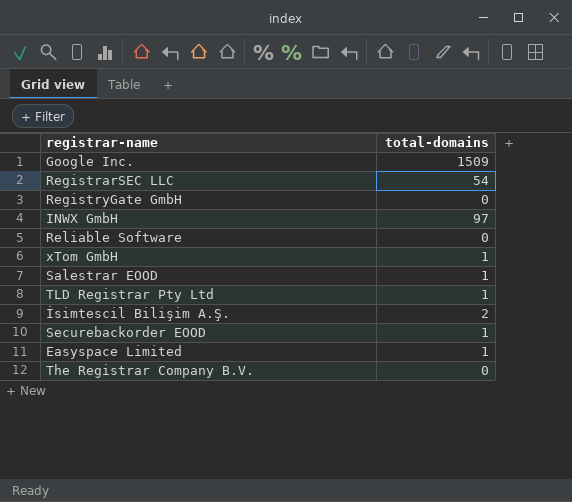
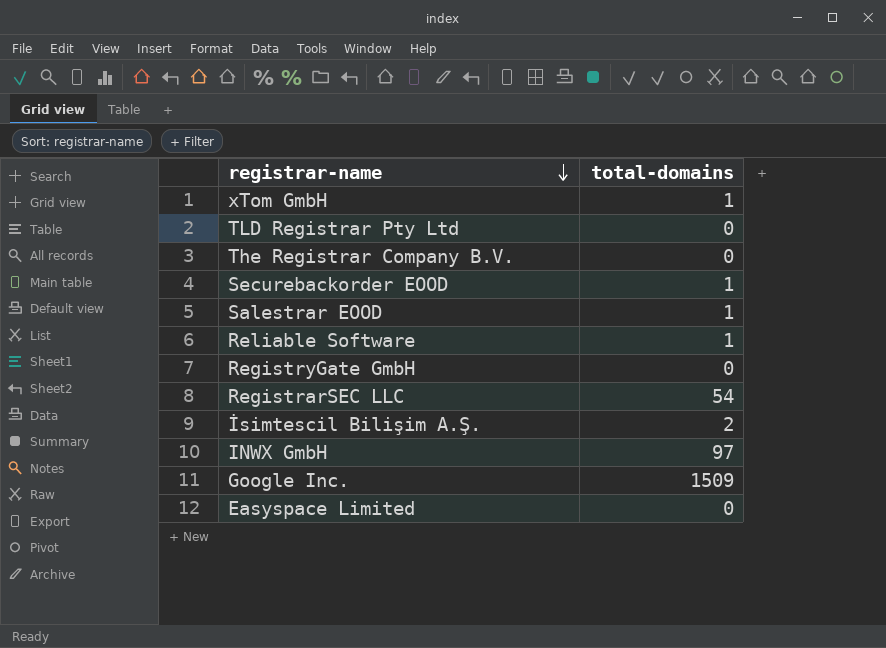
row order: none -> registrar-name descending
TLD Registrar Pty Ltd | total-domains: 1 -> 0
Reliable Software | total-domains: 0 -> 1
Easyspace Limited | total-domains: 1 -> 0

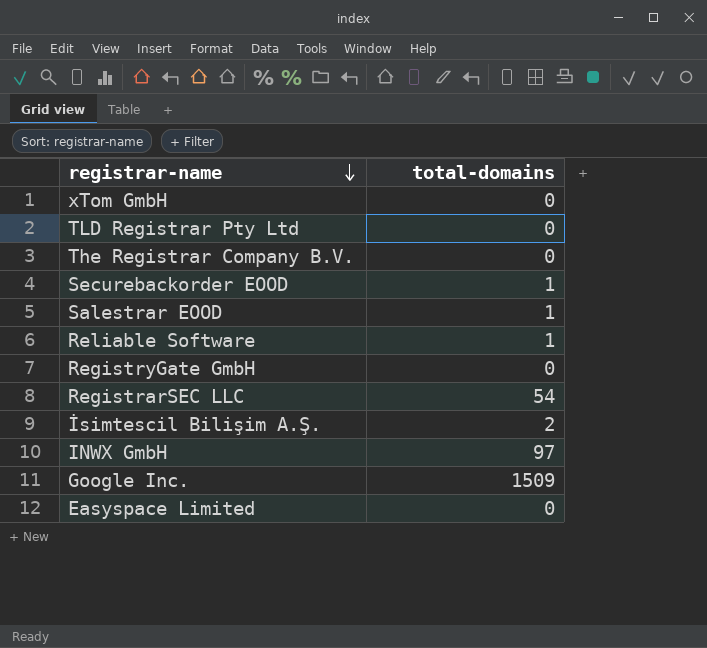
xTom GmbH | total-domains: 1 -> 0

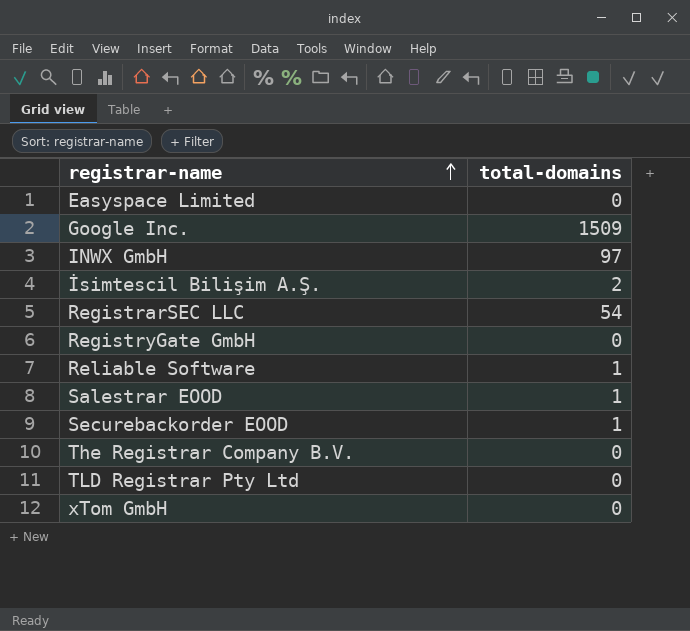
row order: registrar-name descending -> registrar-name ascending

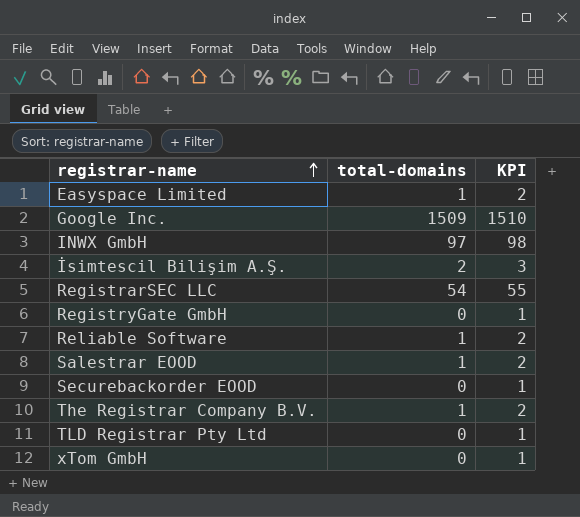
column KPI | formula: none -> [total-domains] + 1
Easyspace Limited | total-domains: 0 -> 1
Securebackorder EOOD | total-domains: 1 -> 0
The Registrar Company B.V. | total-domains: 0 -> 1

